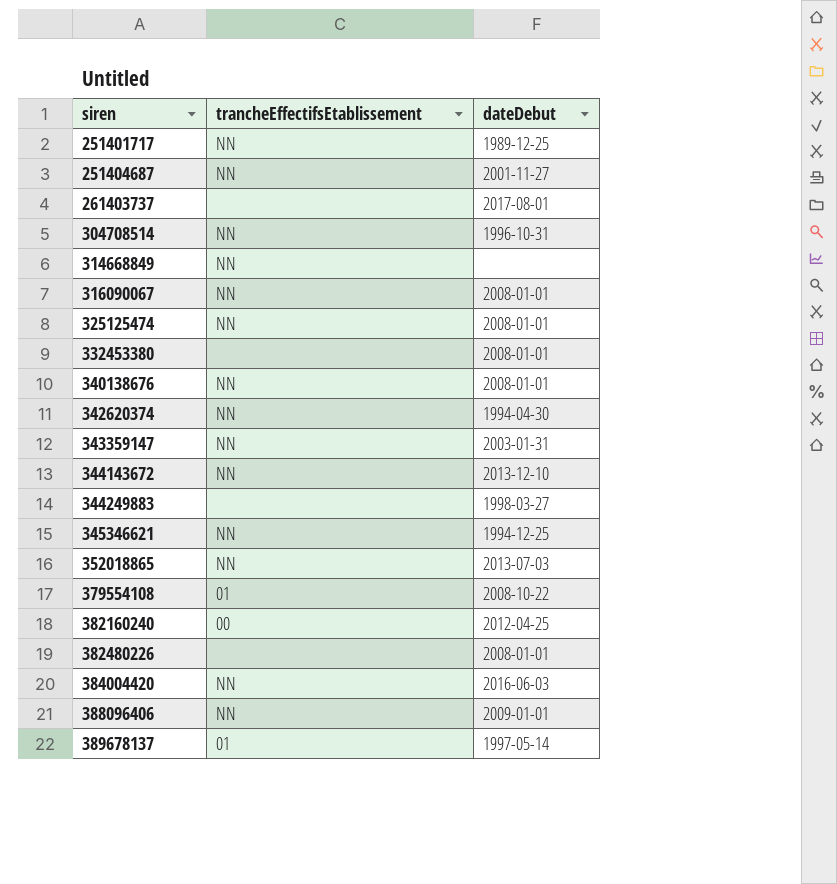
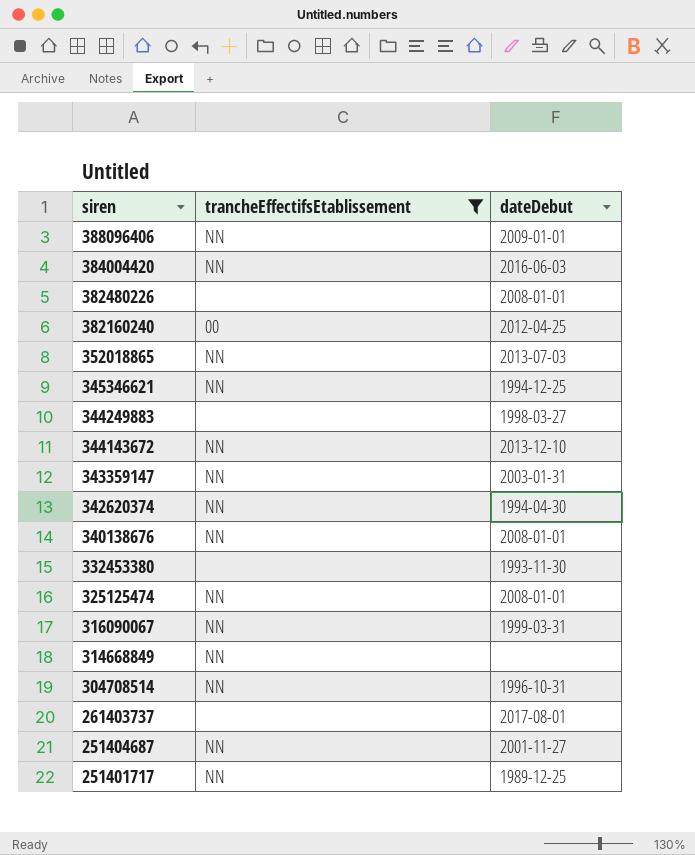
filter: none -> trancheEffectifsEtablissement != 01
row order: siren ascending -> siren descending
332453380 | dateDebut: 2008-01-01 -> 1993-11-30
316090067 | dateDebut: 2008-01-01 -> 1999-03-31

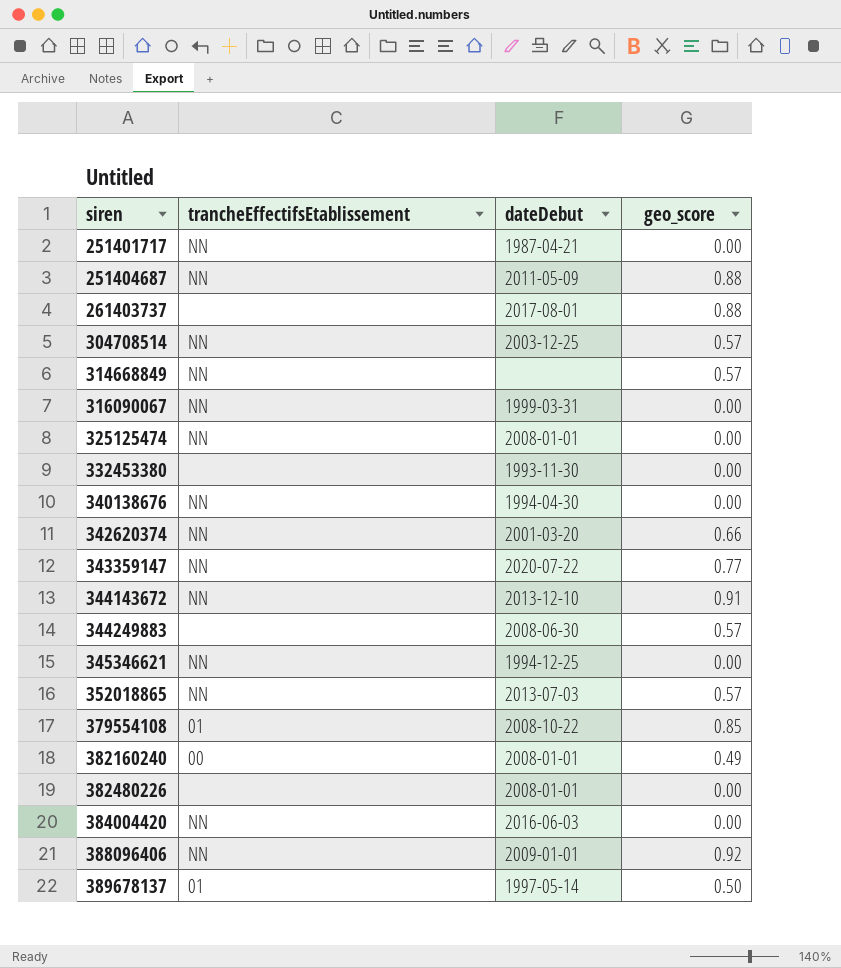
filter: trancheEffectifsEtablissement != 01 -> none
row order: siren descending -> siren ascending
column geo_score | position: none -> 4
251401717 | dateDebut: 1989-12-25 -> 1987-04-21
251404687 | dateDebut: 2001-11-27 -> 2011-05-09
304708514 | dateDebut: 1996-10-31 -> 2003-12-25
340138676 | dateDebut: 2008-01-01 -> 1994-04-30
342620374 | dateDebut: 1994-04-30 -> 2001-03-20
343359147 | dateDebut: 2003-01-31 -> 2020-07-22
344249883 | dateDebut: 1998-03-27 -> 2008-06-30
382160240 | dateDebut: 2012-04-25 -> 2008-01-01

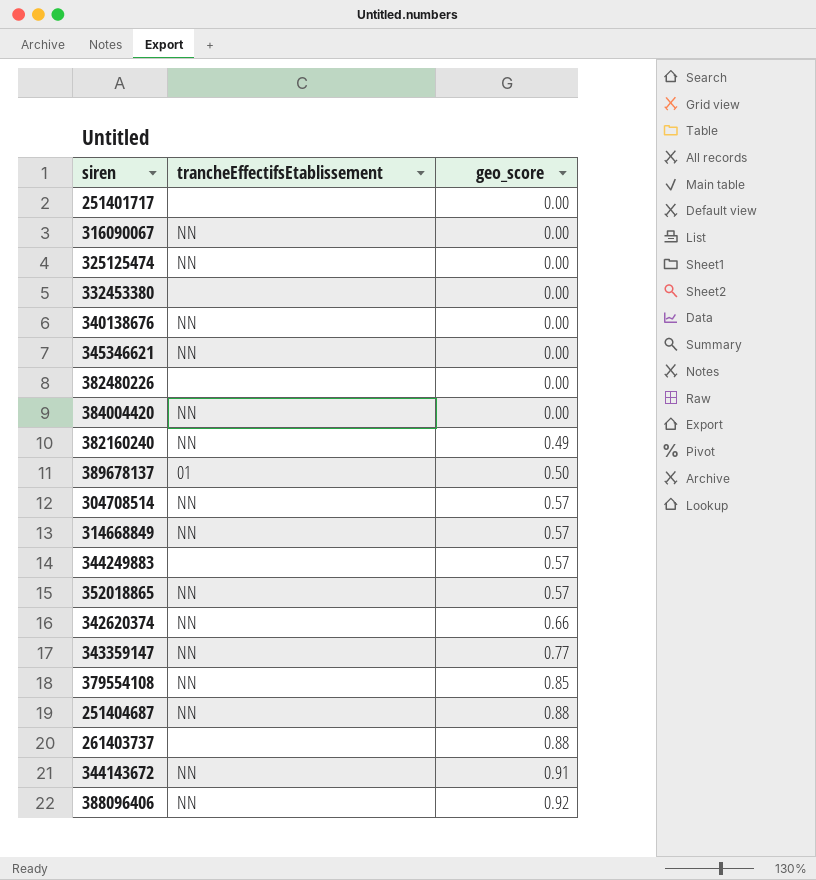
row order: siren ascending -> geo_score ascending
column dateDebut | position: 3 -> none
251401717 | trancheEffectifsEtablissement: NN -> none
382160240 | trancheEffectifsEtablissement: 00 -> NN
379554108 | trancheEffectifsEtablissement: 01 -> NN

